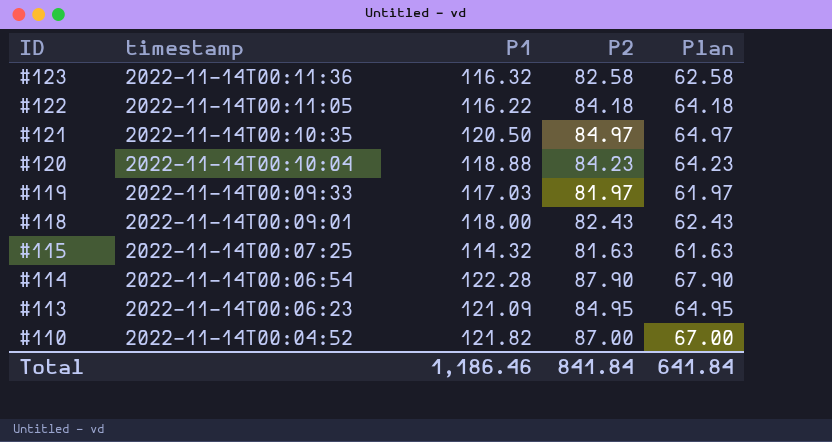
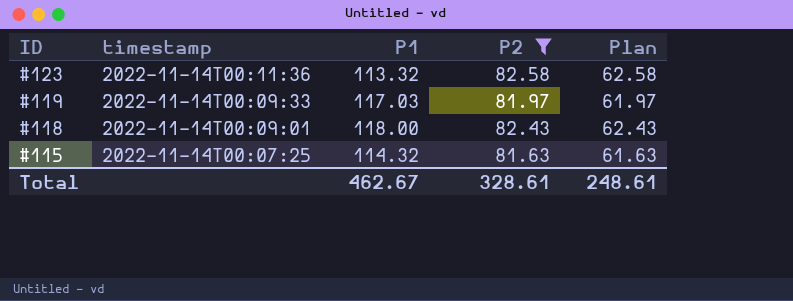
filter: none -> P2 <= 82.58
#123 | P1: 116.32 -> 113.32
Total | P1: 1,186.46 -> 462.67
Total | P2: 841.84 -> 328.61
Total | Plan: 641.84 -> 248.61

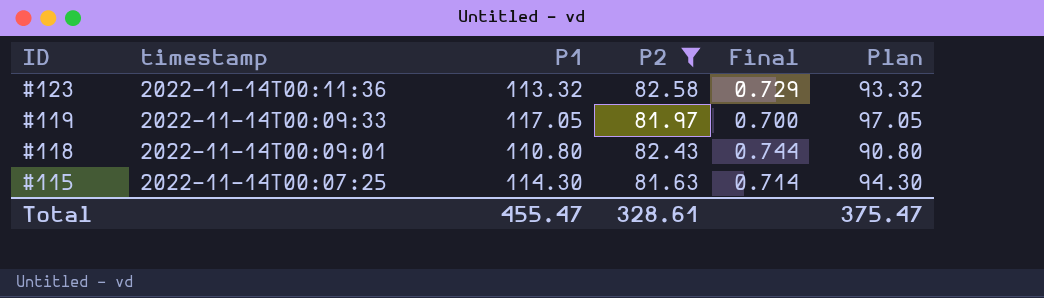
column Final | formula: none -> [P2] / [P1]
column Plan | formula: [P2] - 20 -> [P1] - 20
#119 | P1: 117.03 -> 117.05
#118 | P1: 118.00 -> 110.80
#115 | P1: 114.32 -> 114.30
Total | P1: 462.67 -> 455.47
Total | Plan: 248.61 -> 375.47

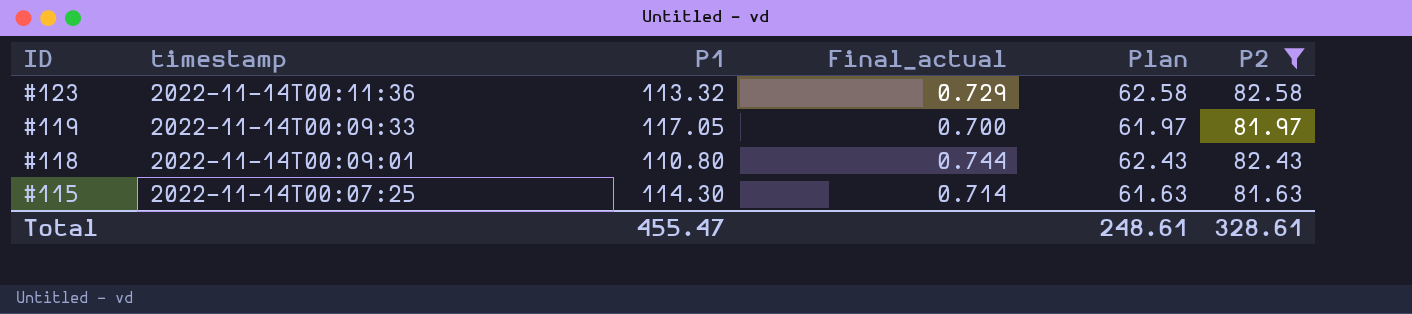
column name: Final -> Final_actual
column Plan | formula: [P1] - 20 -> [P2] - 20
column P2 | position: 4 -> 6
Total | Plan: 375.47 -> 248.61

